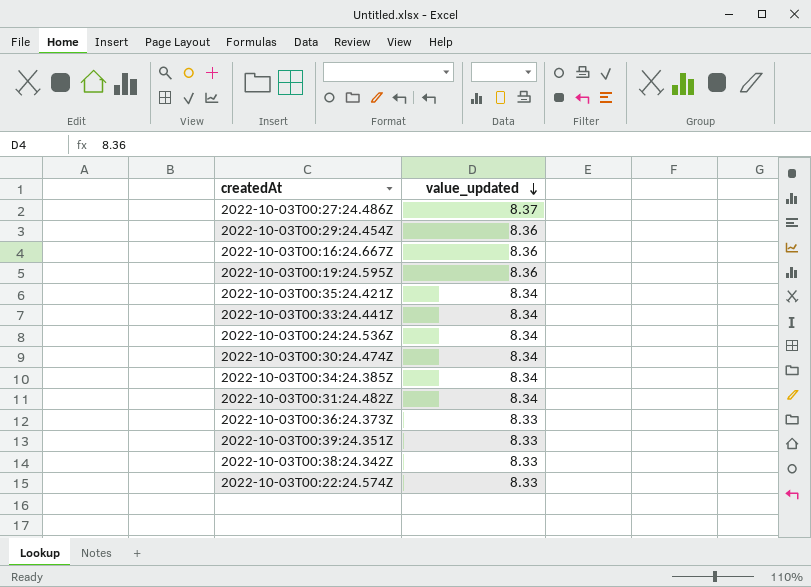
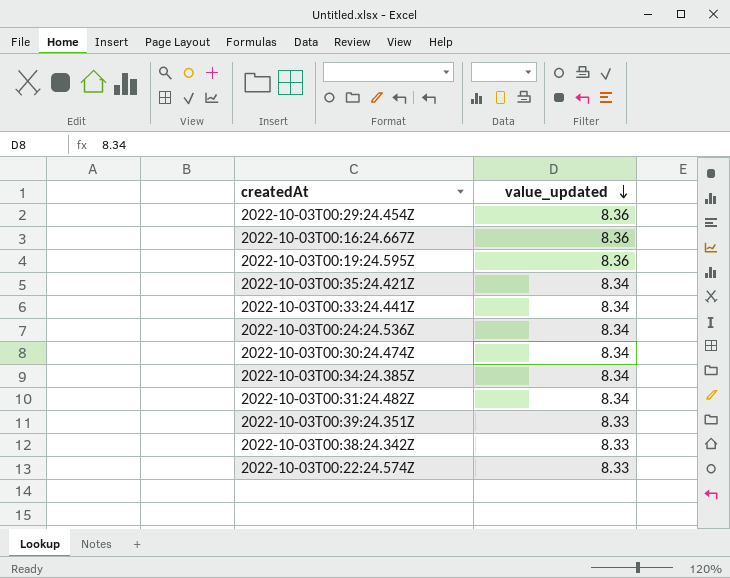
row 2022-10-03T00:27:24.486Z: 8.37 -> none
row 2022-10-03T00:36:24.373Z: 8.33 -> none

